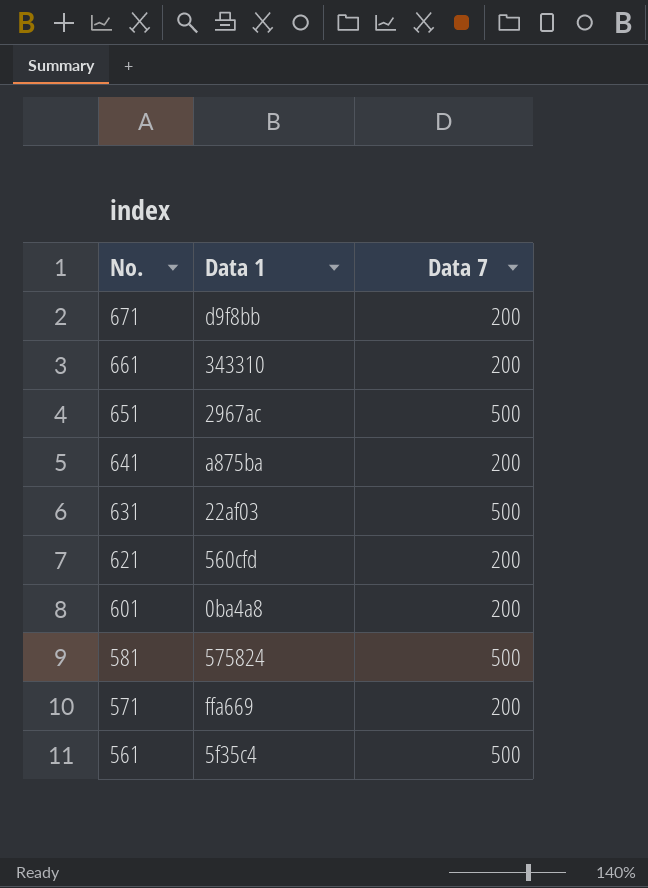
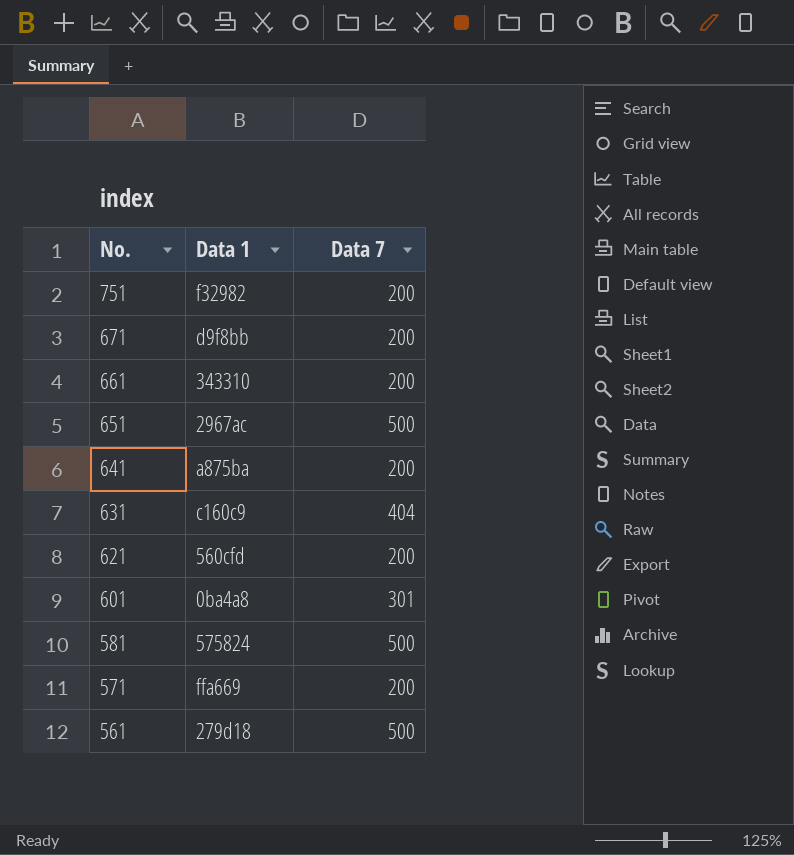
row 751: none -> f32982 | 200
631 | Data 1: 22af03 -> c160c9
631 | Data 7: 500 -> 404
601 | Data 7: 200 -> 301
561 | Data 1: 5f35c4 -> 279d18

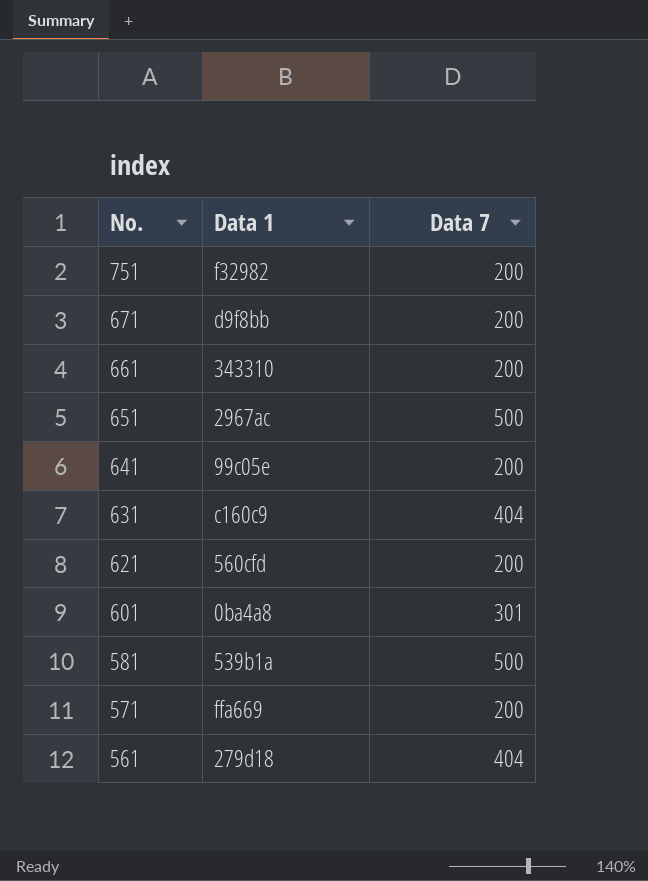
641 | Data 1: a875ba -> 99c05e
581 | Data 1: 575824 -> 539b1a
561 | Data 7: 500 -> 404

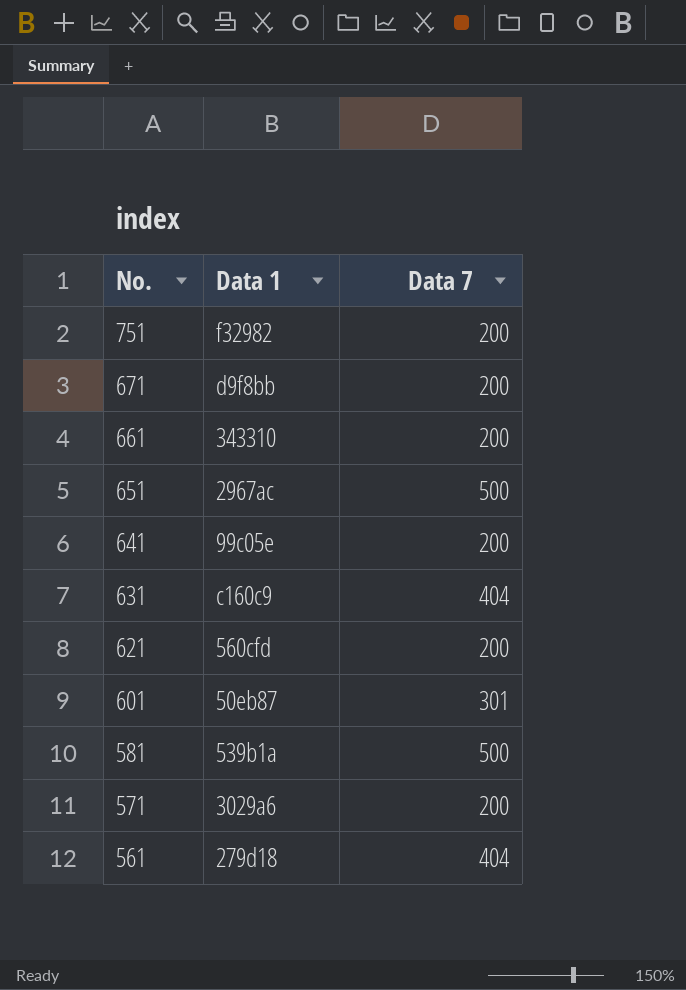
601 | Data 1: 0ba4a8 -> 50eb87
571 | Data 1: ffa669 -> 3029a6

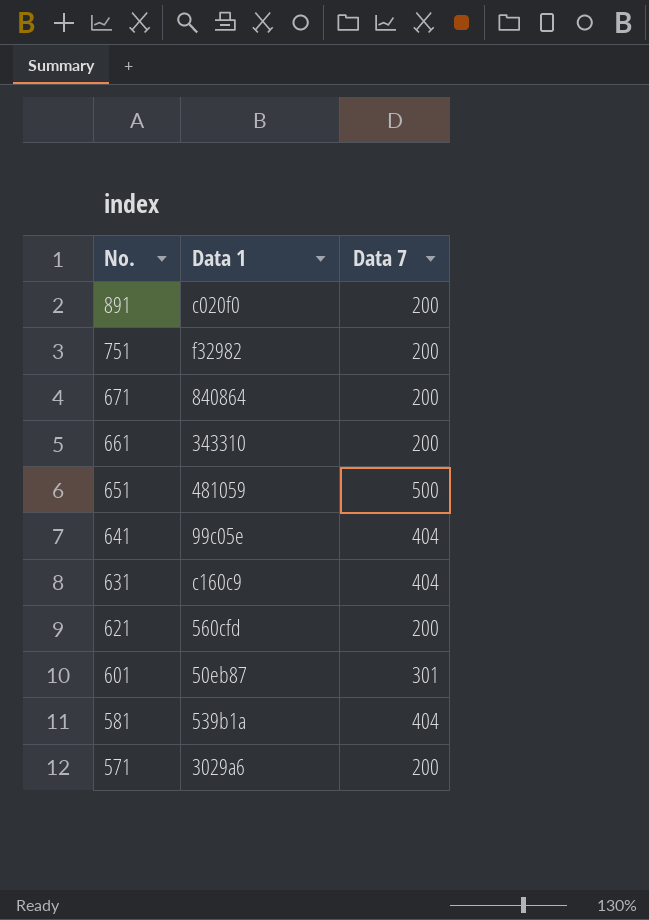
row 561: 279d18 | 404 -> none
row 891: none -> c020f0 | 200
671 | Data 1: d9f8bb -> 840864
651 | Data 1: 2967ac -> 481059
641 | Data 7: 200 -> 404
581 | Data 7: 500 -> 404

